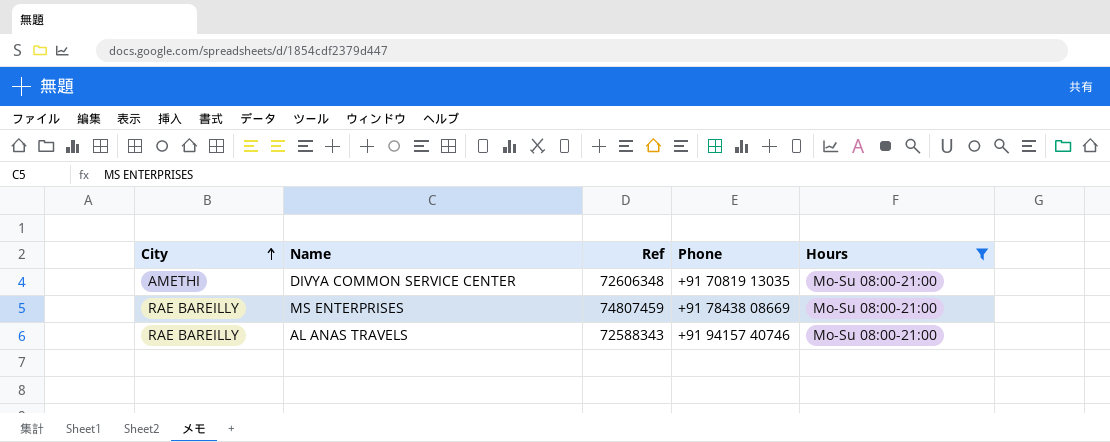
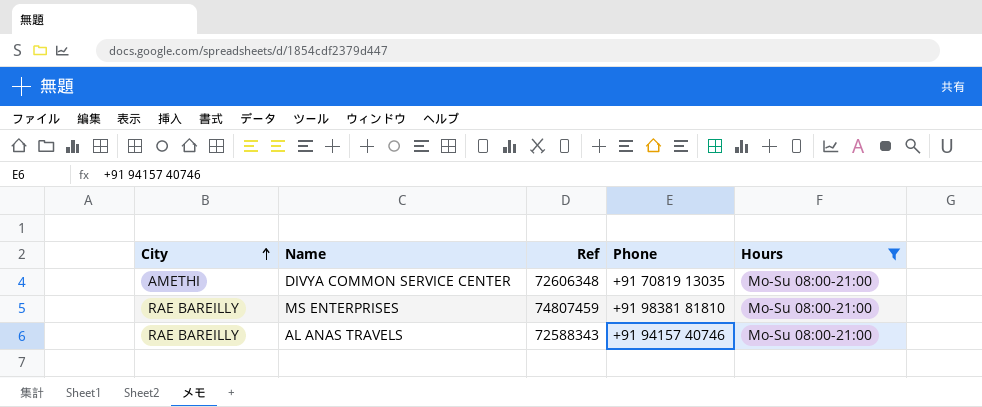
MS ENTERPRISES | Phone: +91 78438 08669 -> +91 98381 81810

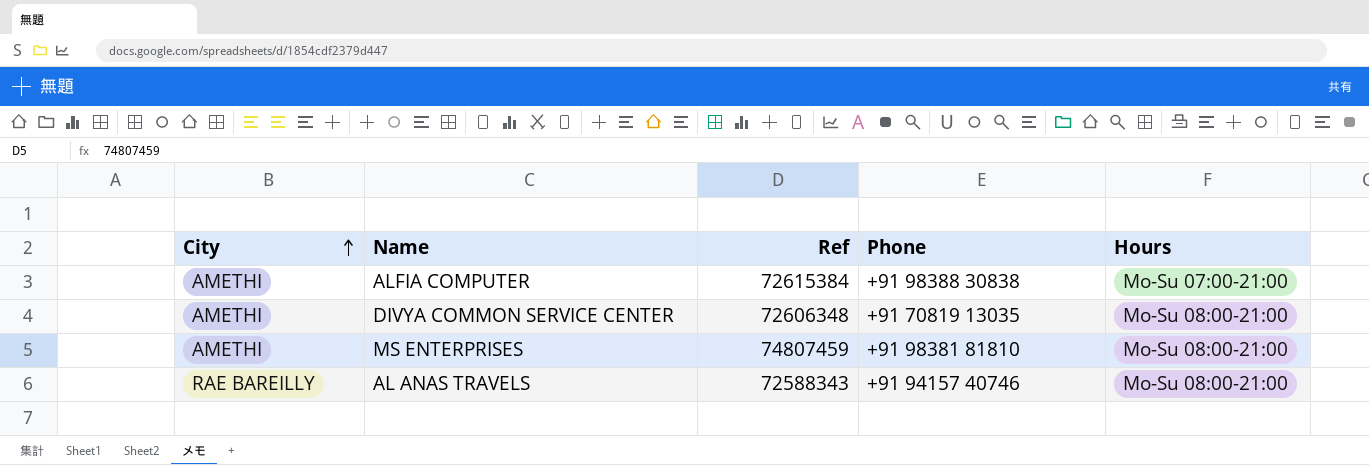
filter: Hours = Mo-Su 08:00-21:00 -> none
MS ENTERPRISES | City: RAE BAREILLY -> AMETHI

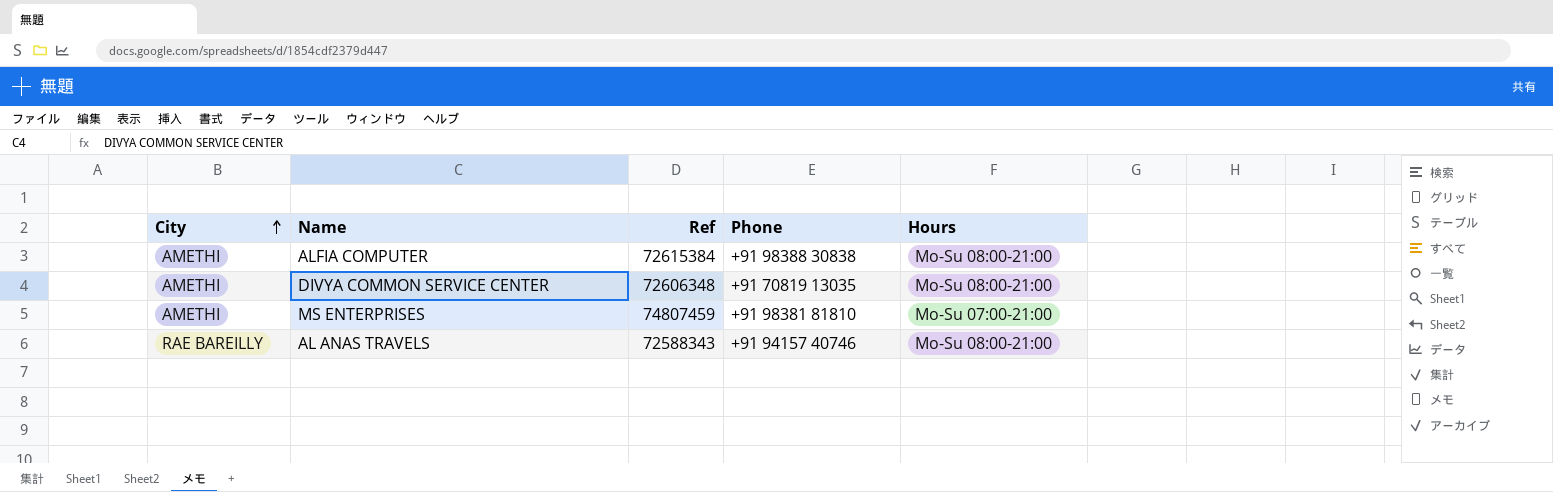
ALFIA COMPUTER | Hours: Mo-Su 07:00-21:00 -> Mo-Su 08:00-21:00
MS ENTERPRISES | Hours: Mo-Su 08:00-21:00 -> Mo-Su 07:00-21:00

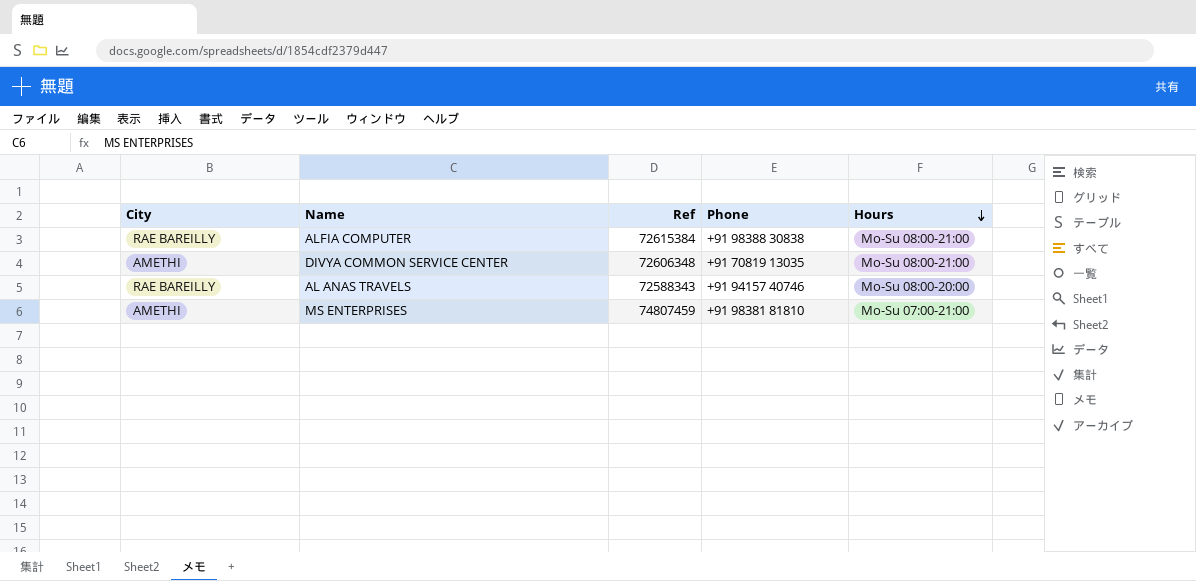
row order: City ascending -> Hours descending
ALFIA COMPUTER | City: AMETHI -> RAE BAREILLY
AL ANAS TRAVELS | Hours: Mo-Su 08:00-21:00 -> Mo-Su 08:00-20:00

